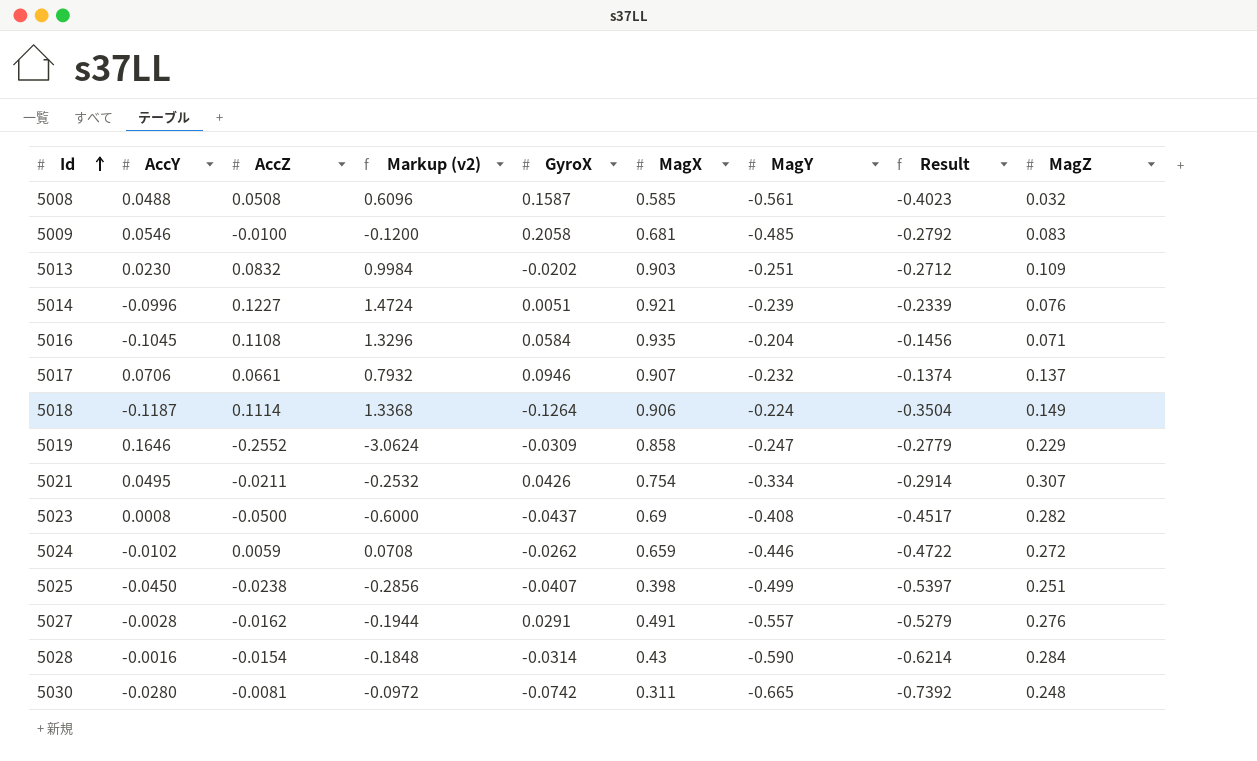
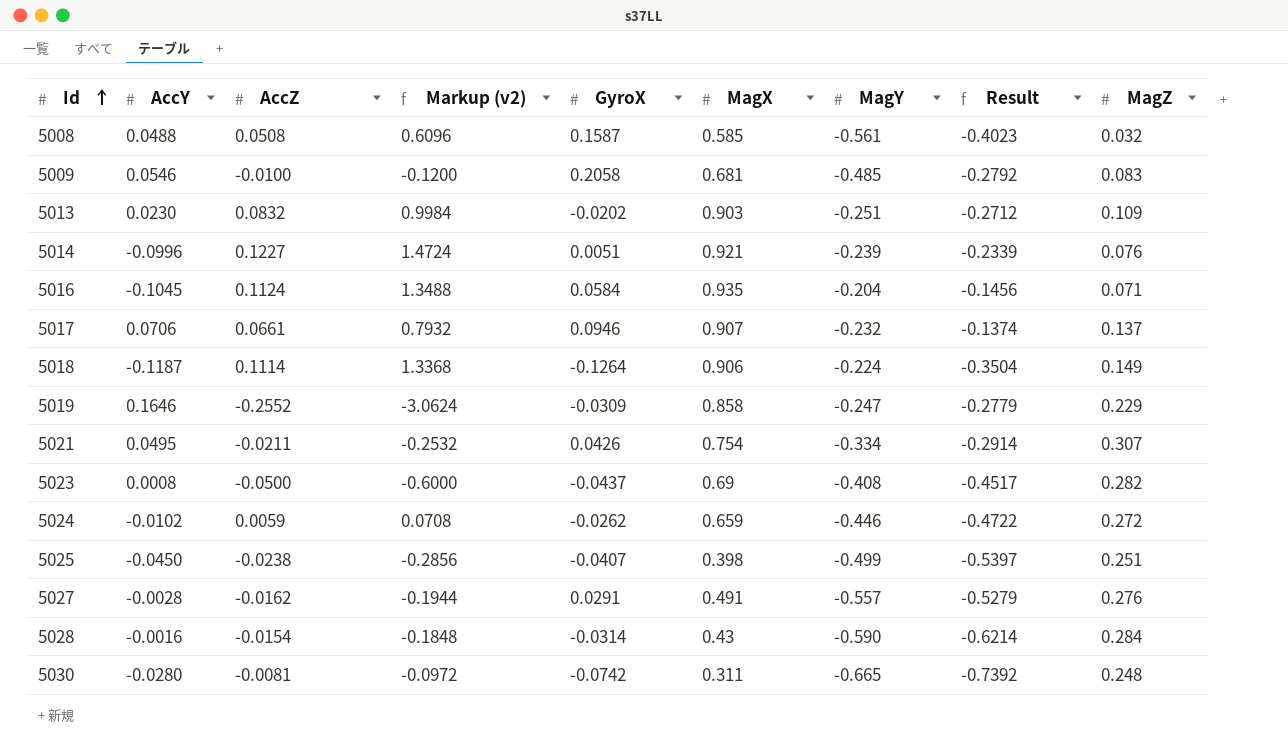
5016 | AccZ: 0.1108 -> 0.1124
5016 | Markup (v2): 1.3296 -> 1.3488

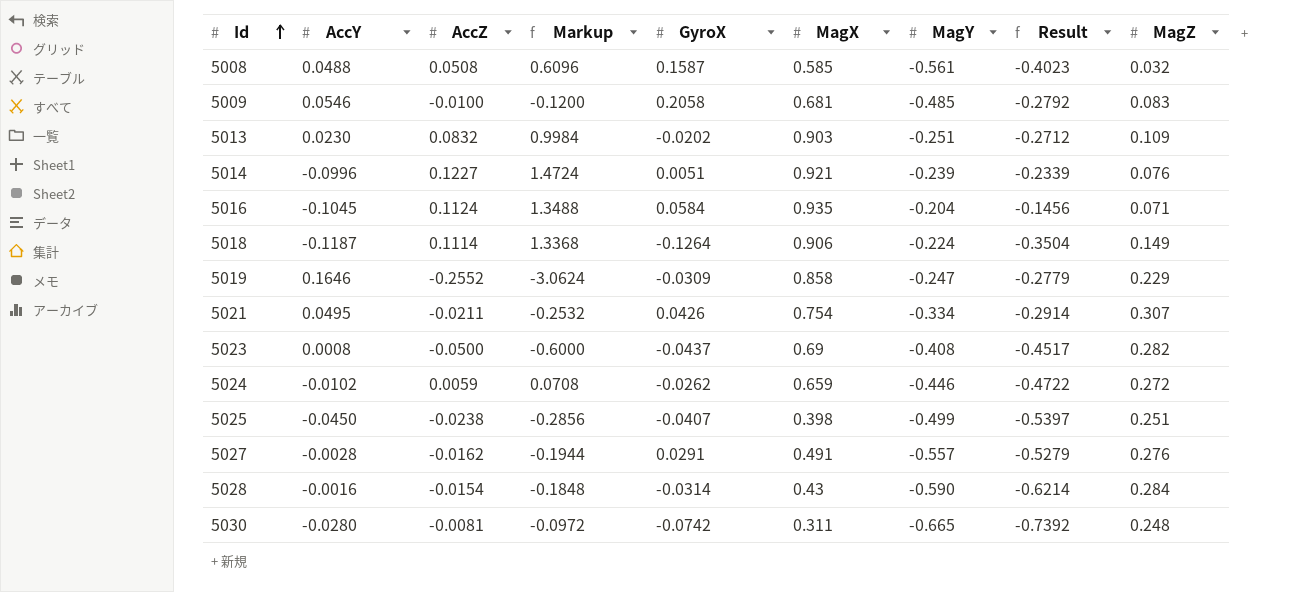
column name: Markup (v2) -> Markup
row 5017: 0.0706 | 0.0661 | 0.7932 | 0.0946 | 0.907 | -0.232 | -0.1374 | 0.137 -> none

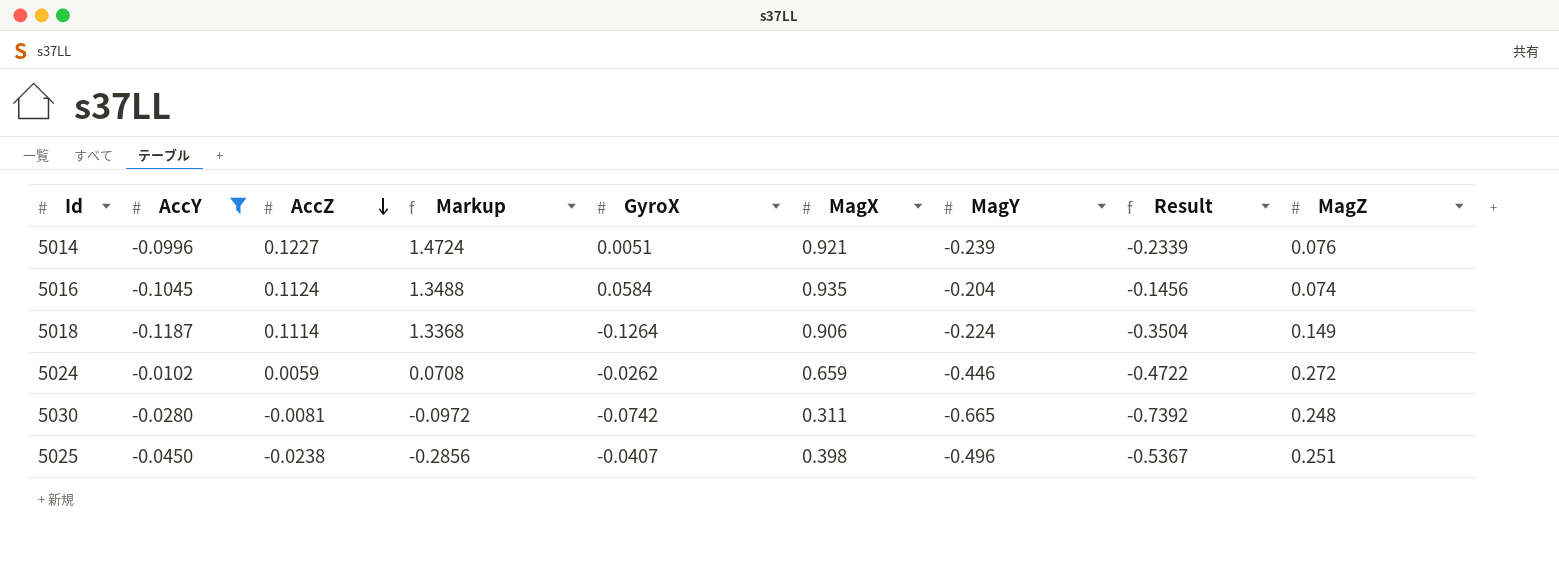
filter: none -> AccY <= -0.0102
row order: Id ascending -> AccZ descending
5016 | MagZ: 0.071 -> 0.074
5025 | MagY: -0.499 -> -0.496
5025 | Result: -0.5397 -> -0.5367

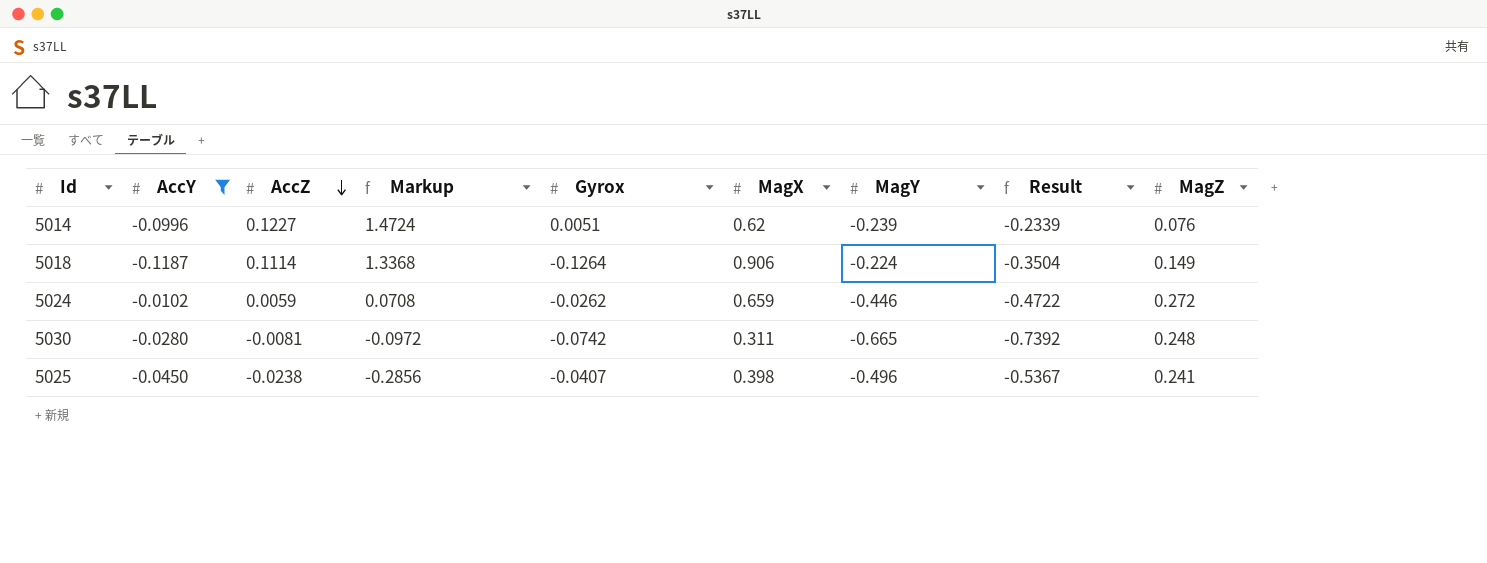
column name: GyroX -> Gyrox
row 5016: -0.1045 | 0.1124 | 1.3488 | 0.0584 | 0.935 | -0.204 | -0.1456 | 0.074 -> none
5014 | MagX: 0.921 -> 0.62
5025 | MagZ: 0.251 -> 0.241

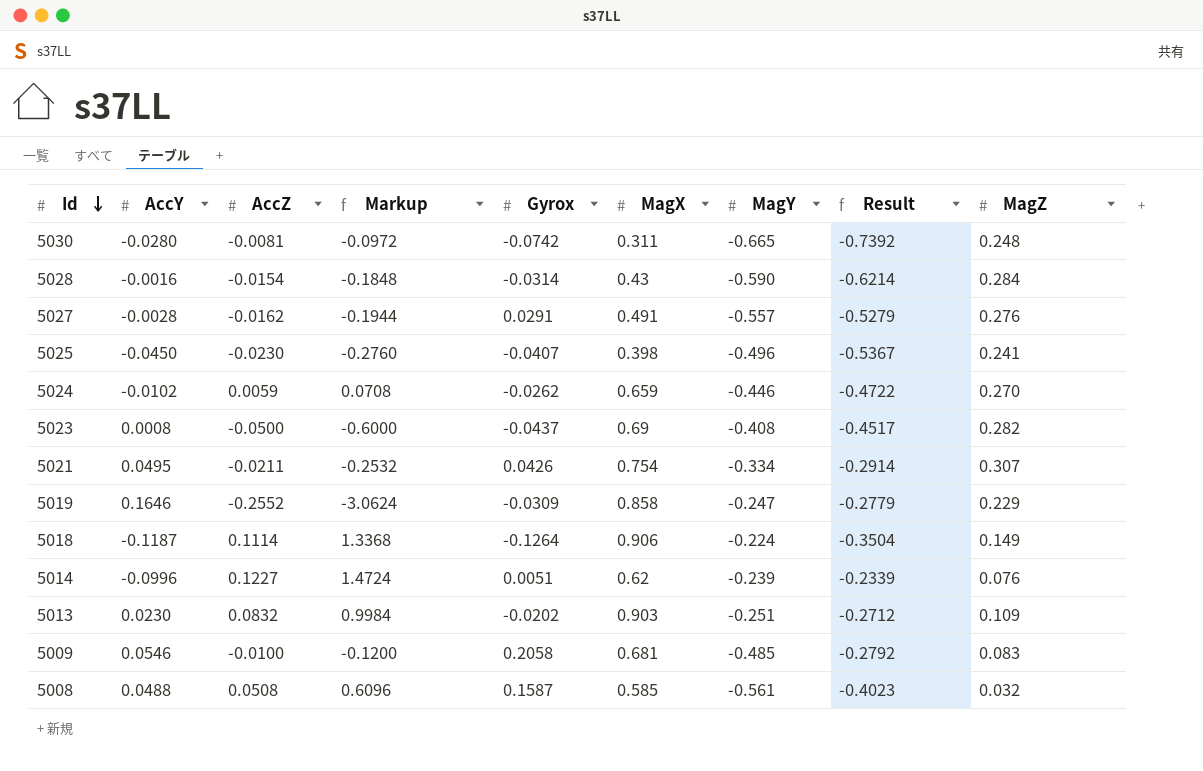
filter: AccY <= -0.0102 -> none
row order: AccZ descending -> Id descending
5025 | AccZ: -0.0238 -> -0.0230
5025 | Markup: -0.2856 -> -0.2760
5024 | MagZ: 0.272 -> 0.270

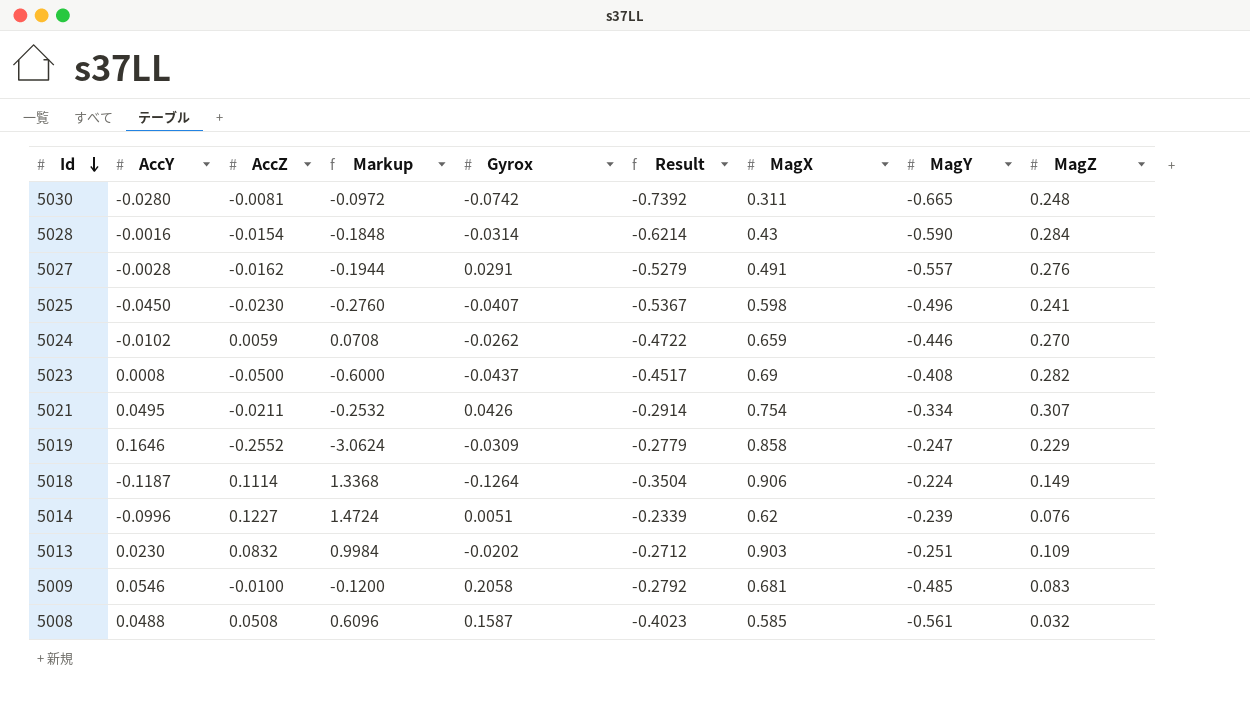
column Result | position: 8 -> 6
5025 | MagX: 0.398 -> 0.598

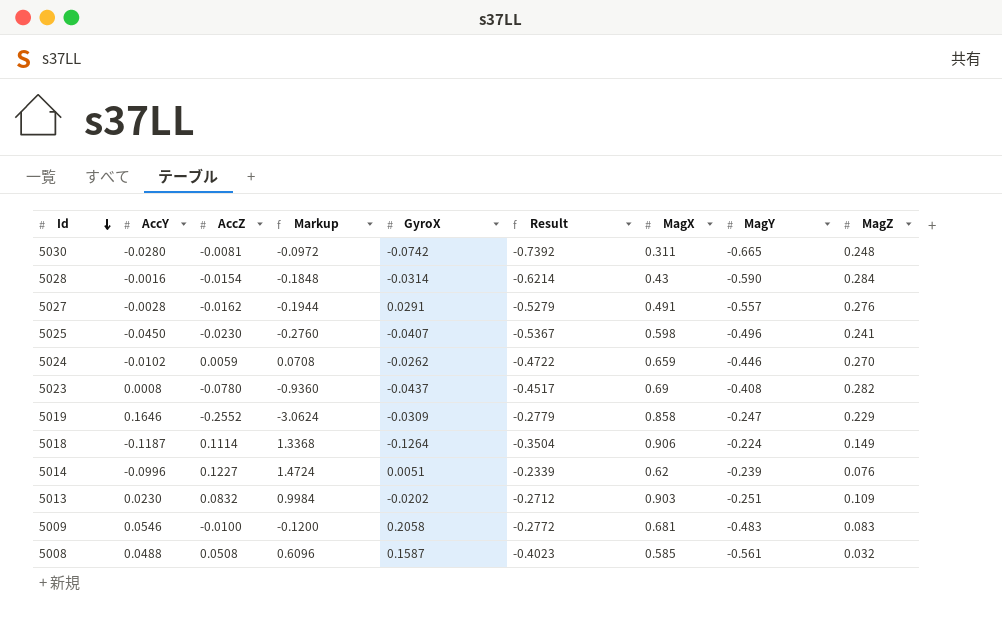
column name: Gyrox -> GyroX
row 5021: 0.0495 | -0.0211 | -0.2532 | 0.0426 | -0.2914 | 0.754 | -0.334 | 0.307 -> none
5023 | AccZ: -0.0500 -> -0.0780
5023 | Markup: -0.6000 -> -0.9360
5009 | Result: -0.2792 -> -0.2772
5009 | MagY: -0.485 -> -0.483

